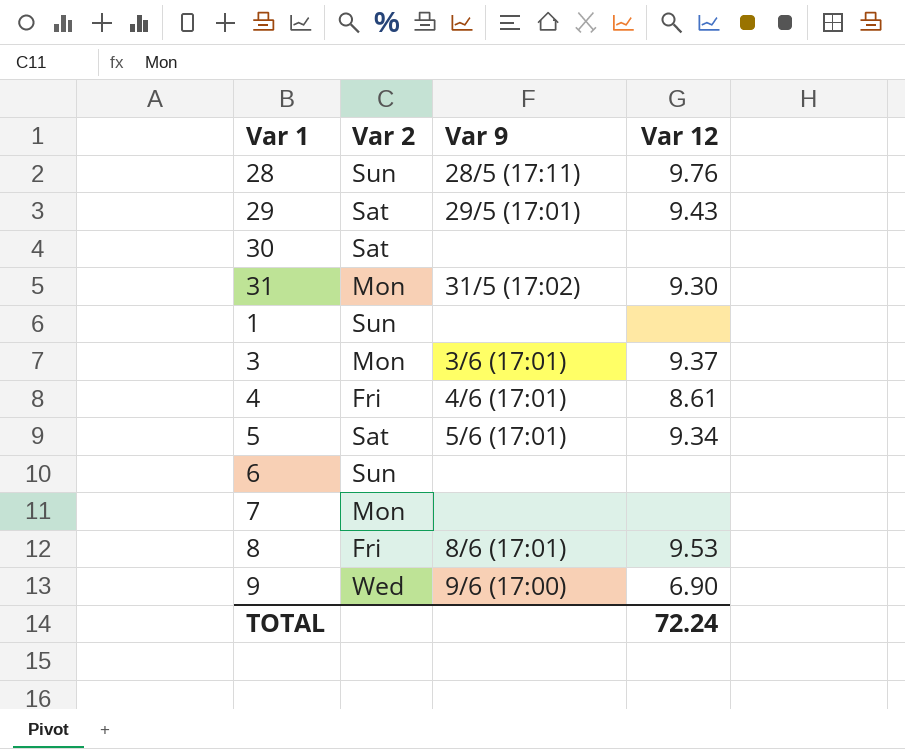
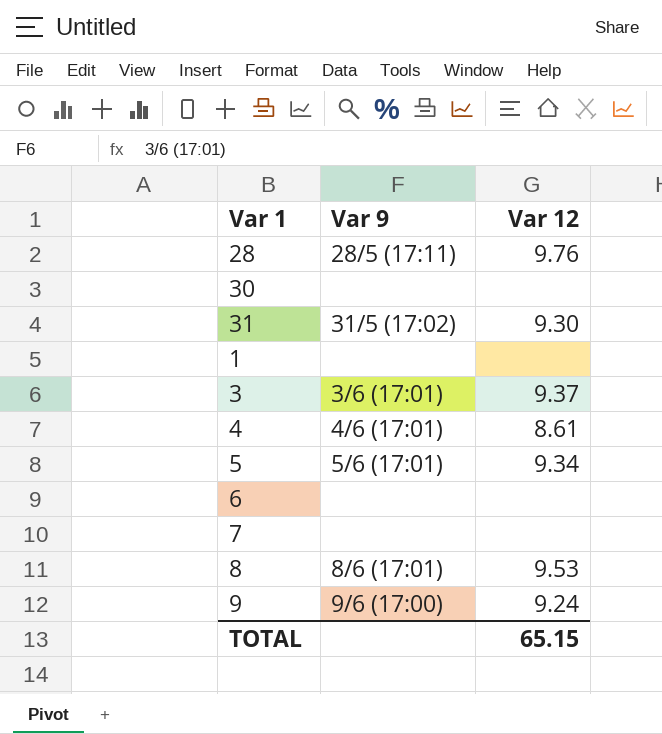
column Var 2 | position: 2 -> none
row 29: Sat | 29/5 (17:01) | 9.43 -> none
9 | Var 12: 6.90 -> 9.24
TOTAL | Var 12: 72.24 -> 65.15

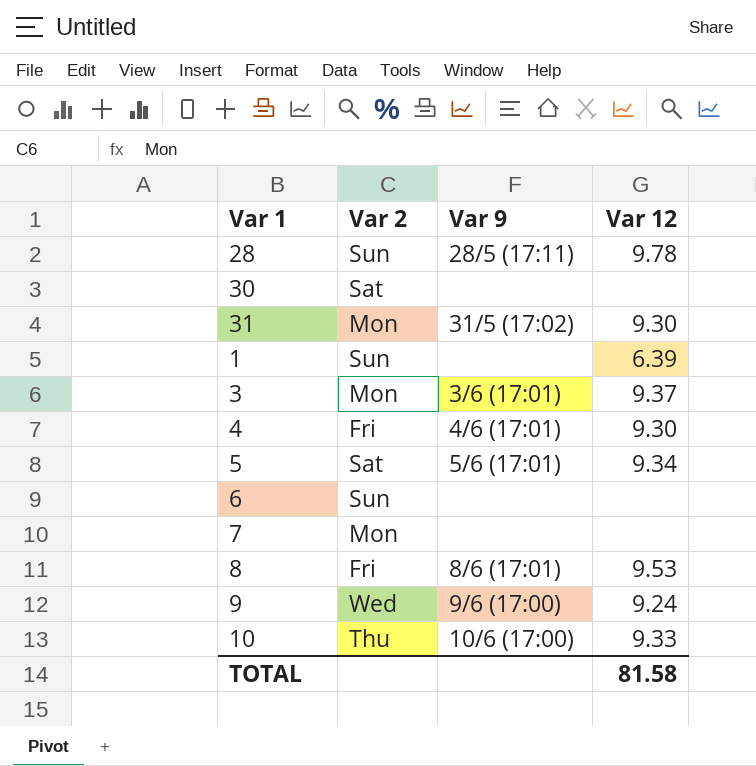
column Var 2 | position: none -> 2
28 | Var 12: 9.76 -> 9.78
1 | Var 12: none -> 6.39
4 | Var 12: 8.61 -> 9.30
row 10: none -> Thu | 10/6 (17:00) | 9.33
TOTAL | Var 12: 65.15 -> 81.58

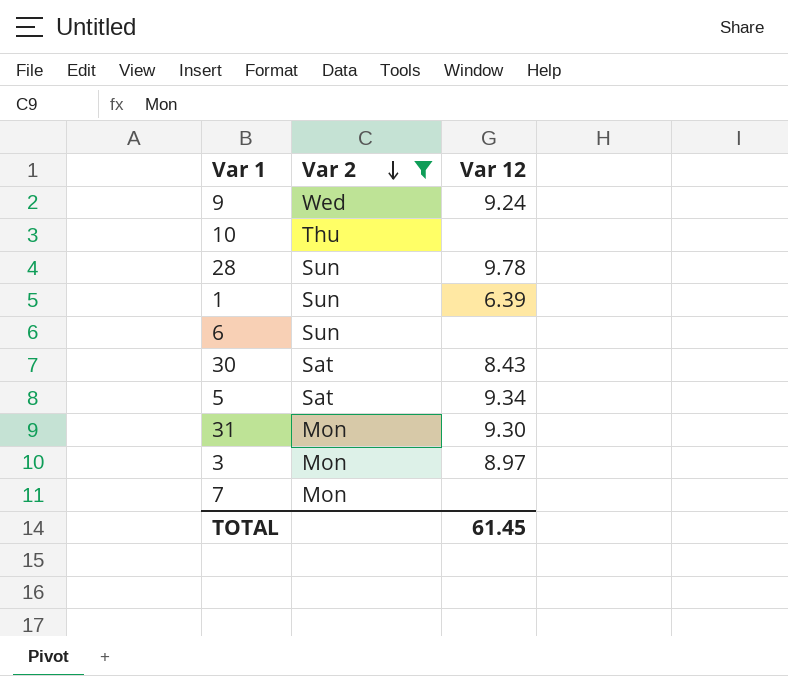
filter: none -> Var 2 != Fri
row order: none -> Var 2 descending
column Var 9 | position: 3 -> none
10 | Var 12: 9.33 -> none
30 | Var 12: none -> 8.43
3 | Var 12: 9.37 -> 8.97
TOTAL | Var 12: 81.58 -> 61.45

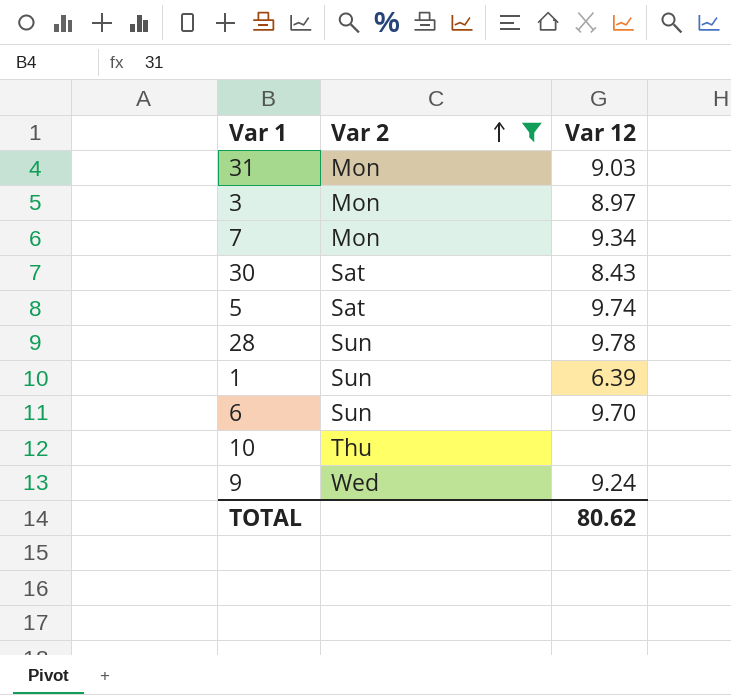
row order: Var 2 descending -> Var 2 ascending
31 | Var 12: 9.30 -> 9.03
7 | Var 12: none -> 9.34
5 | Var 12: 9.34 -> 9.74
6 | Var 12: none -> 9.70
TOTAL | Var 12: 61.45 -> 80.62

